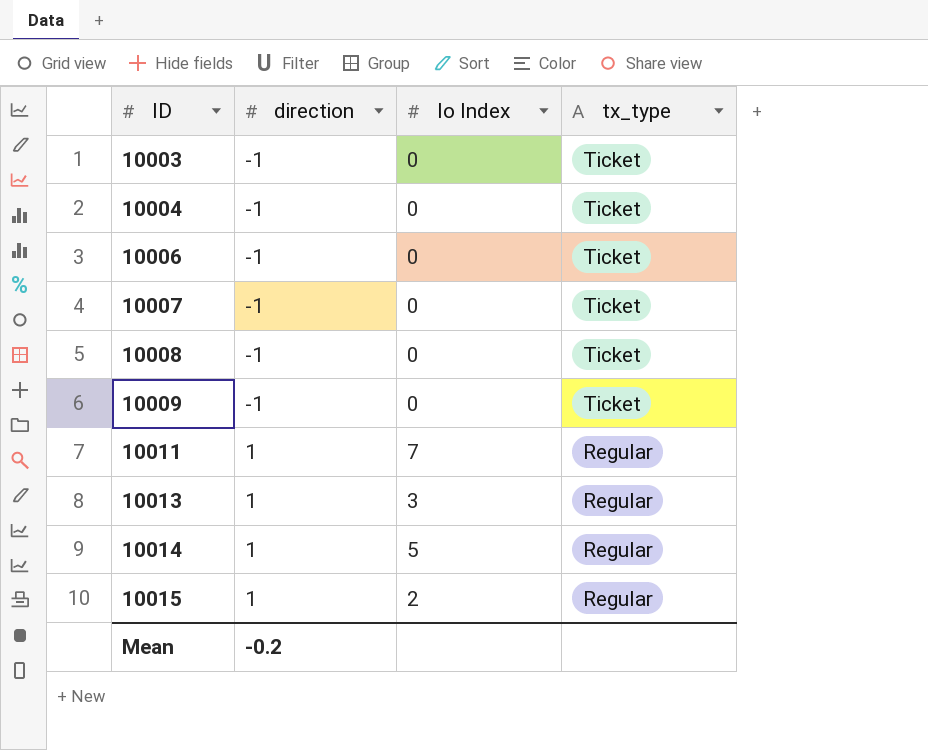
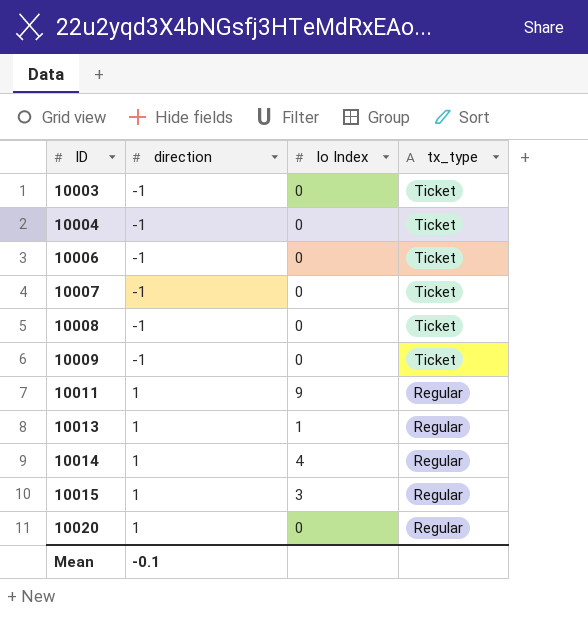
10011 | Io Index: 7 -> 9
10013 | Io Index: 3 -> 1
10014 | Io Index: 5 -> 4
10015 | Io Index: 2 -> 3
row 10020: none -> 1 | 0 | Regular
Mean | direction: -0.2 -> -0.1

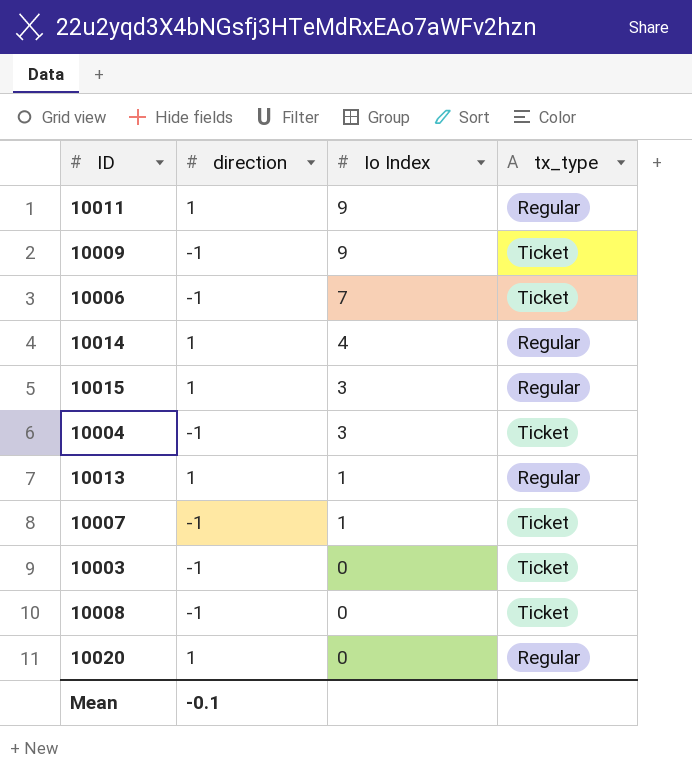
row order: ID ascending -> Io Index descending
10009 | Io Index: 0 -> 9
10006 | Io Index: 0 -> 7
10004 | Io Index: 0 -> 3
10007 | Io Index: 0 -> 1

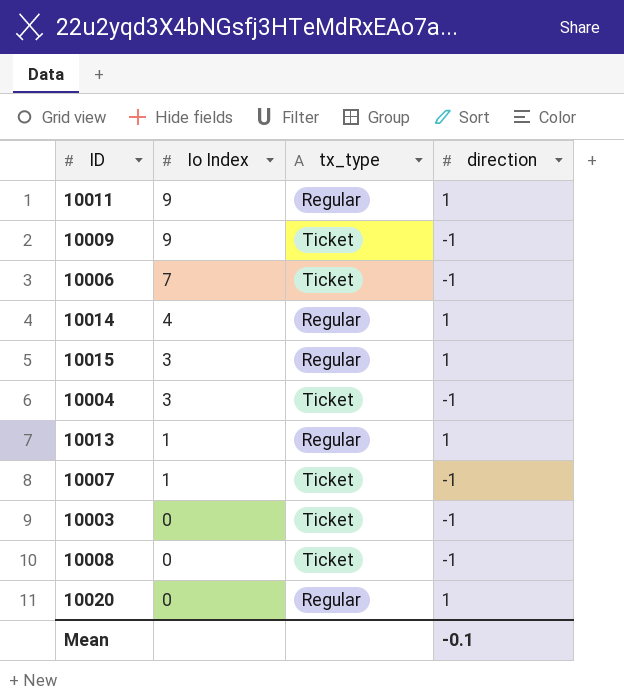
column direction | position: 2 -> 4

